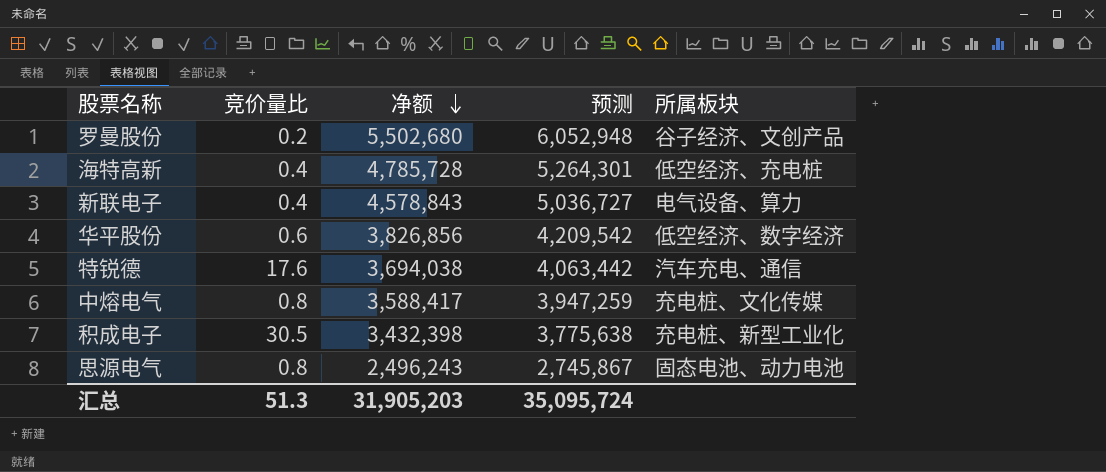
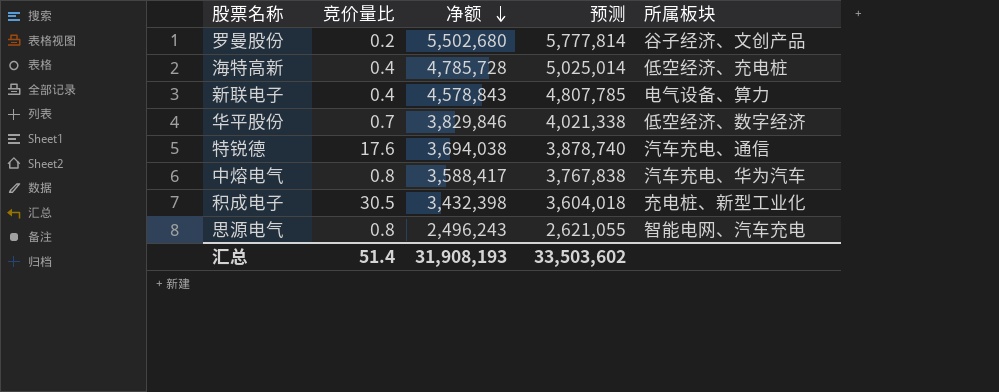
column 预测 | formula: [净额] * 1.1 -> [净额] * 1.05
华平股份 | 竞价量比: 0.6 -> 0.7
华平股份 | 净额: 3,826,856 -> 3,829,846
中熔电气 | 所属板块: 充电桩、文化传媒 -> 汽车充电、华为汽车
思源电气 | 所属板块: 固态电池、动力电池 -> 智能电网、汽车充电
汇总 | 竞价量比: 51.3 -> 51.4
汇总 | 净额: 31,905,203 -> 31,908,193
汇总 | 预测: 35,095,724 -> 33,503,602

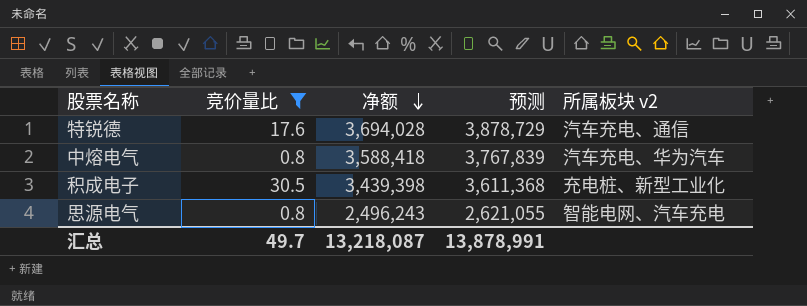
filter: none -> 竞价量比 >= 0.8
column name: 所属板块 -> 所属板块 v2
特锐德 | 净额: 3,694,038 -> 3,694,028
特锐德 | 预测: 3,878,740 -> 3,878,729
中熔电气 | 净额: 3,588,417 -> 3,588,418
中熔电气 | 预测: 3,767,838 -> 3,767,839
积成电子 | 净额: 3,432,398 -> 3,439,398
积成电子 | 预测: 3,604,018 -> 3,611,368
汇总 | 竞价量比: 51.4 -> 49.7
汇总 | 净额: 31,908,193 -> 13,218,087
汇总 | 预测: 33,503,602 -> 13,878,991

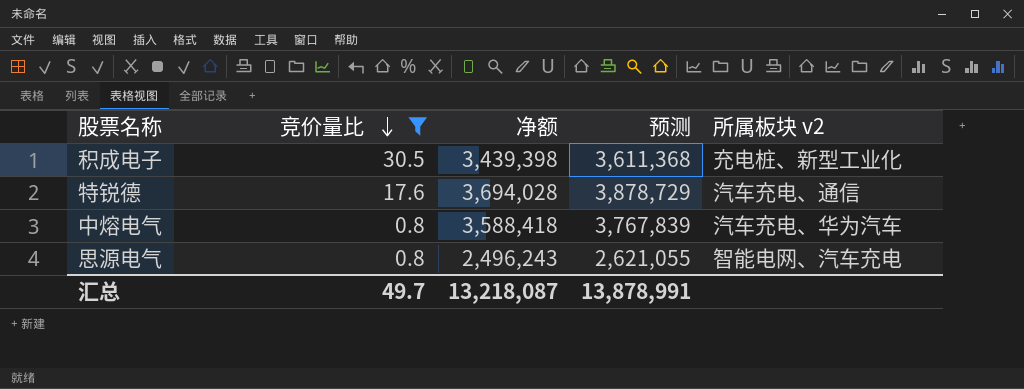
row order: 净额 descending -> 竞价量比 descending

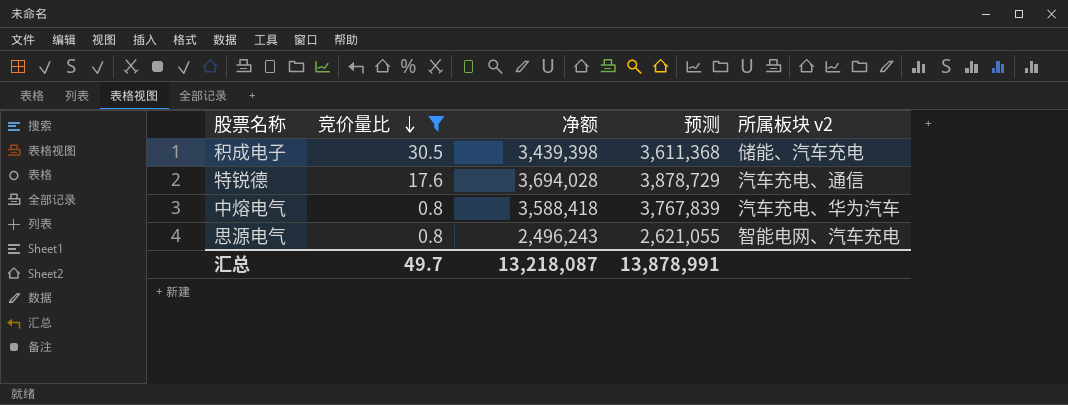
积成电子 | 所属板块 v2: 充电桩、新型工业化 -> 储能、汽车充电

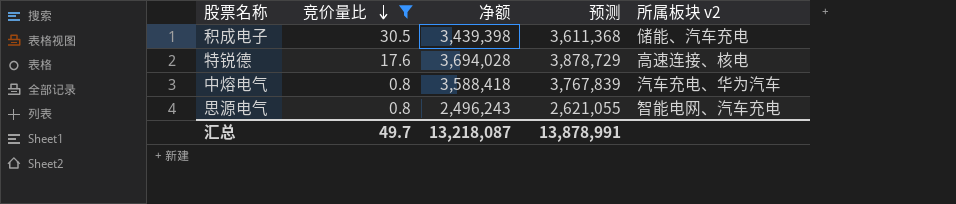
特锐德 | 所属板块 v2: 汽车充电、通信 -> 高速连接、核电

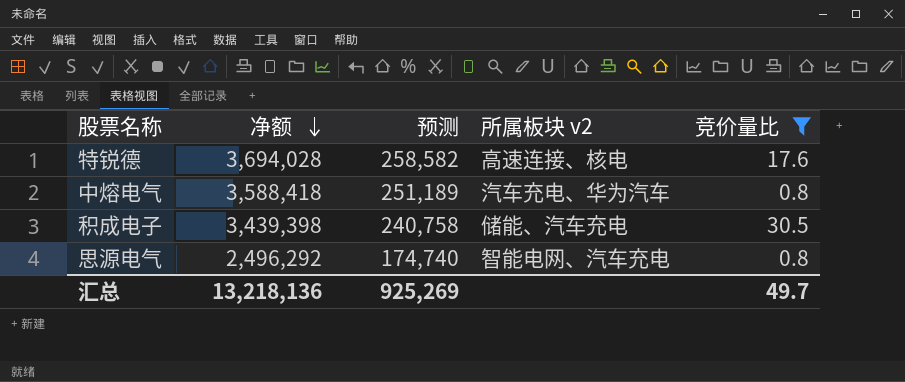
row order: 竞价量比 descending -> 净额 descending
column 预测 | formula: [净额] * 1.05 -> [净额] * 0.07
column 竞价量比 | position: 2 -> 5
思源电气 | 净额: 2,496,243 -> 2,496,292
汇总 | 净额: 13,218,087 -> 13,218,136
汇总 | 预测: 13,878,991 -> 925,269

